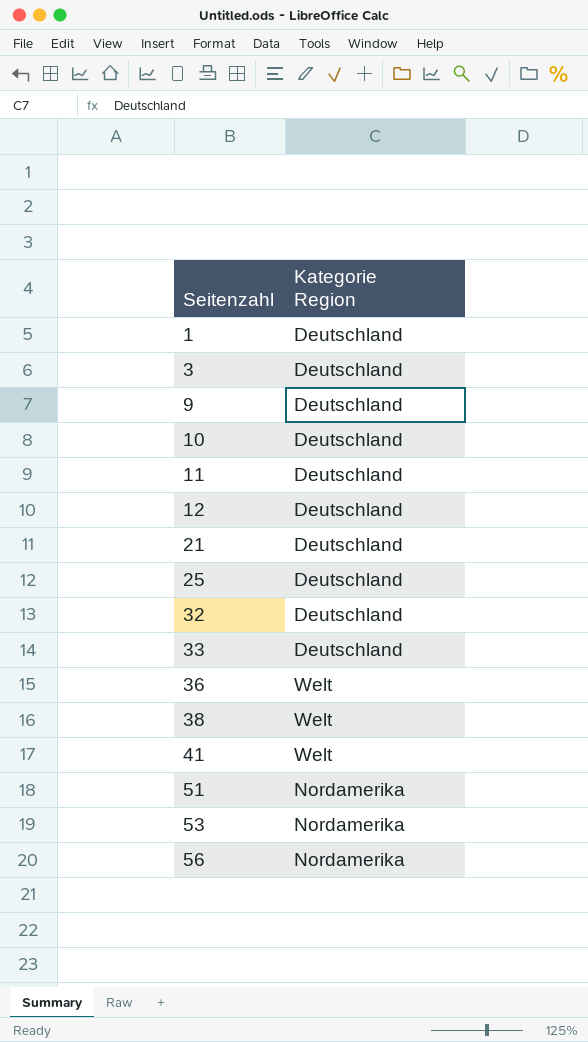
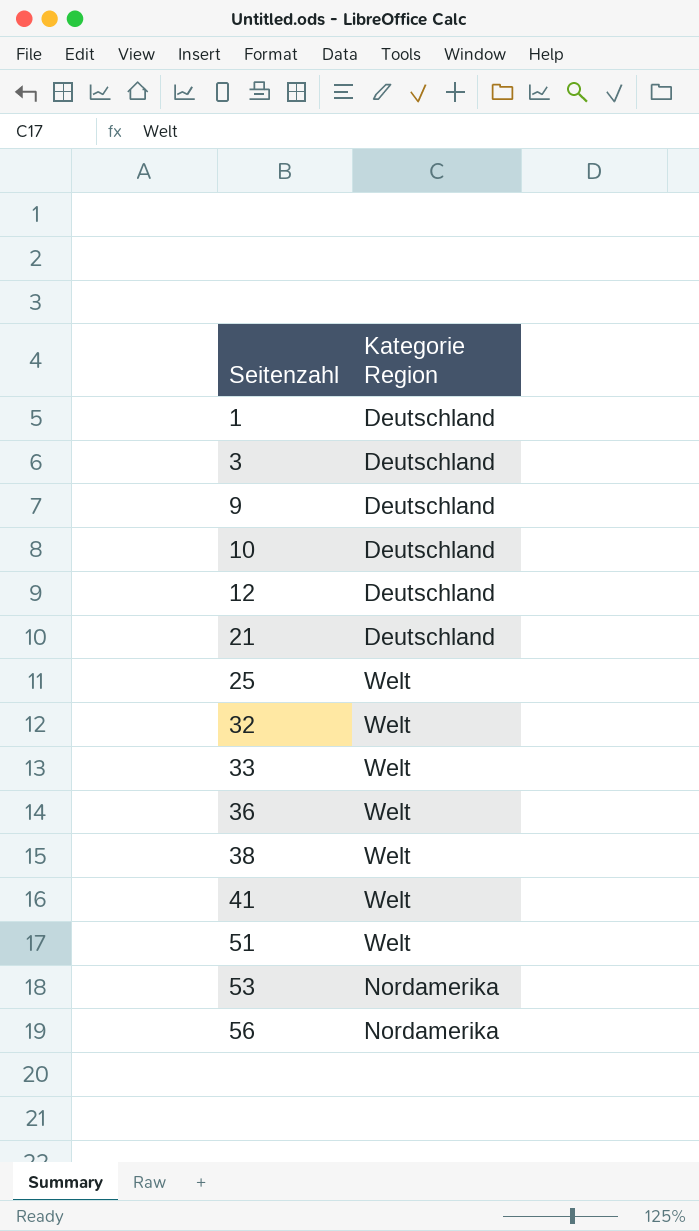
row 11: Deutschland -> none
25 | Kategorie Region: Deutschland -> Welt
32 | Kategorie Region: Deutschland -> Welt
33 | Kategorie Region: Deutschland -> Welt
51 | Kategorie Region: Nordamerika -> Welt

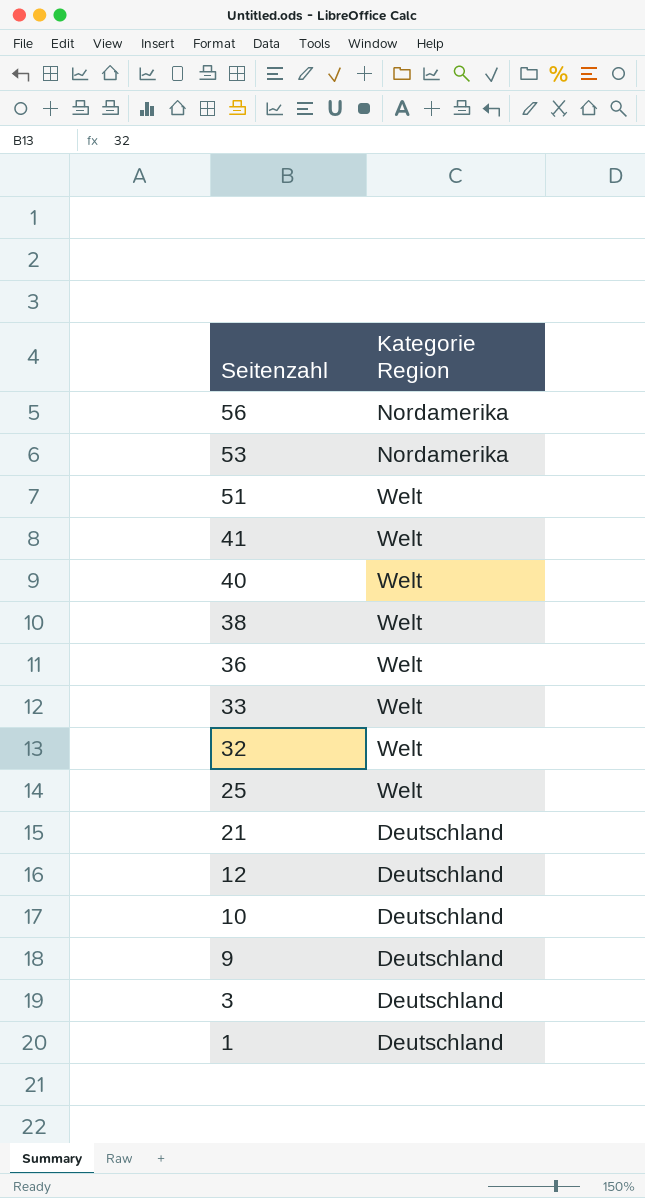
row order: Seitenzahl ascending -> Seitenzahl descending
row 40: none -> Welt

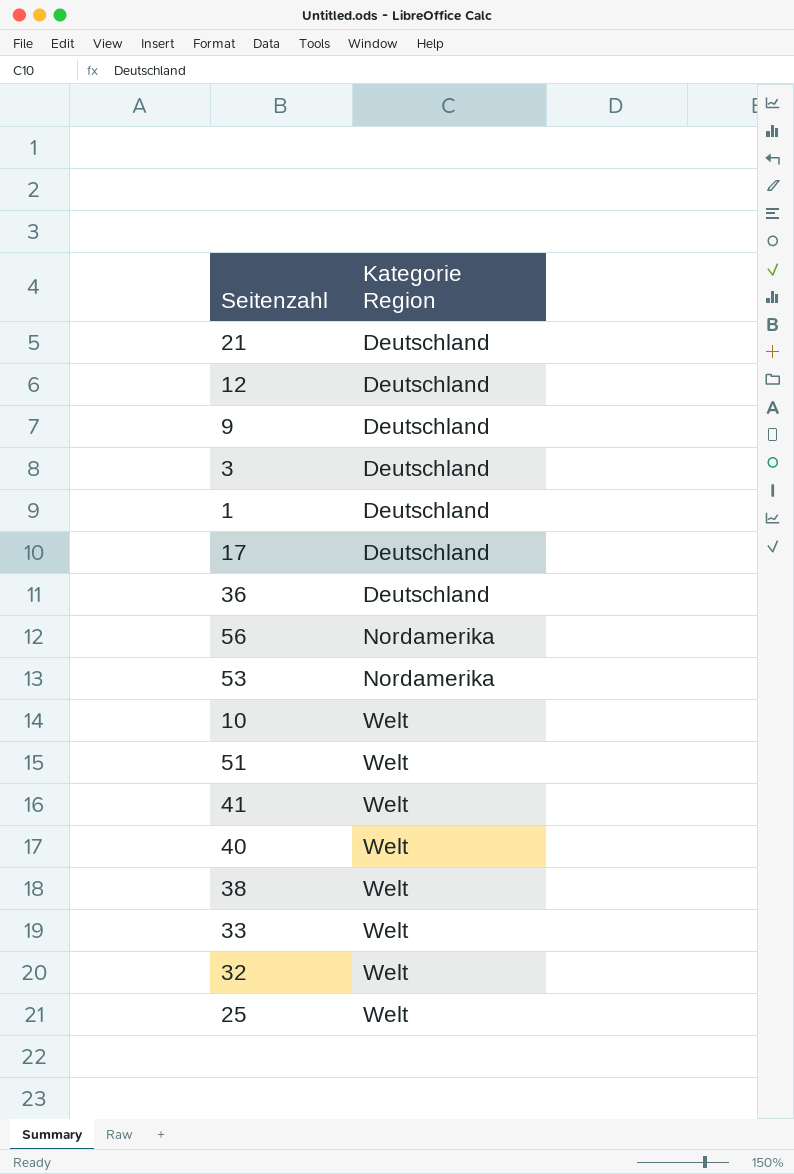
row order: Seitenzahl descending -> Kategorie Region ascending
row 17: none -> Deutschland
36 | Kategorie Region: Welt -> Deutschland
10 | Kategorie Region: Deutschland -> Welt

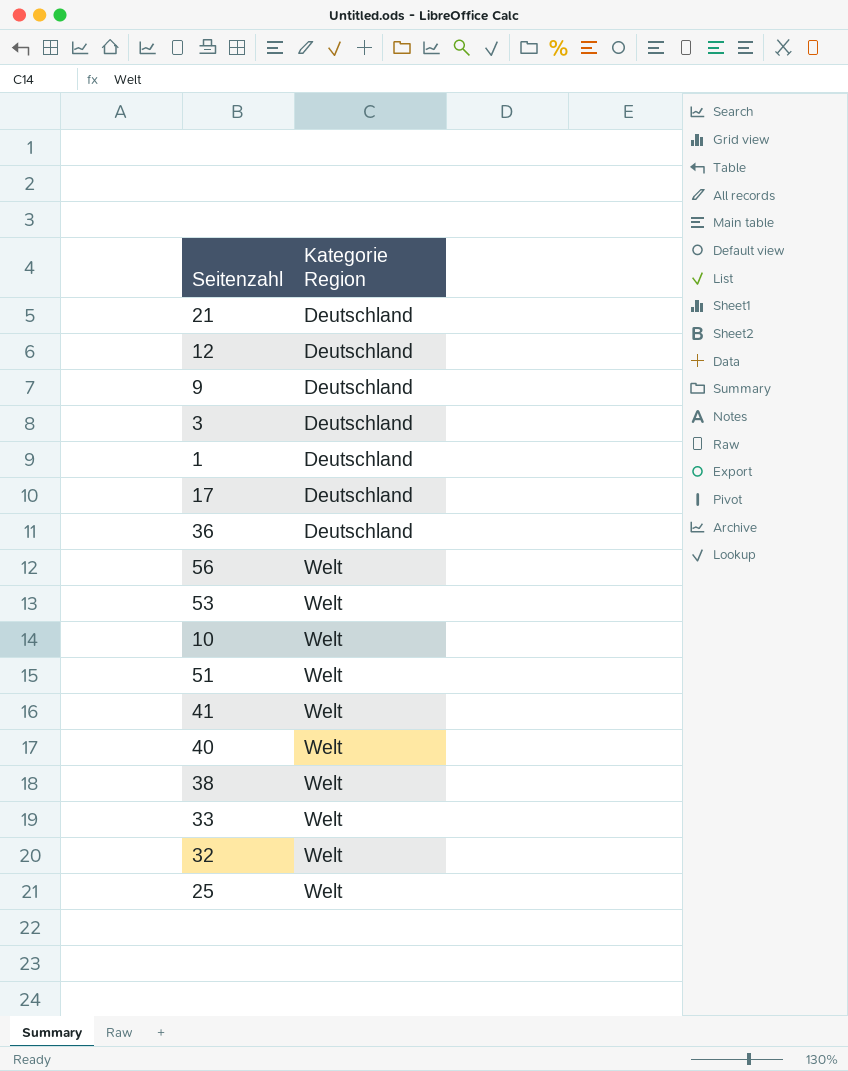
56 | Kategorie Region: Nordamerika -> Welt
53 | Kategorie Region: Nordamerika -> Welt

